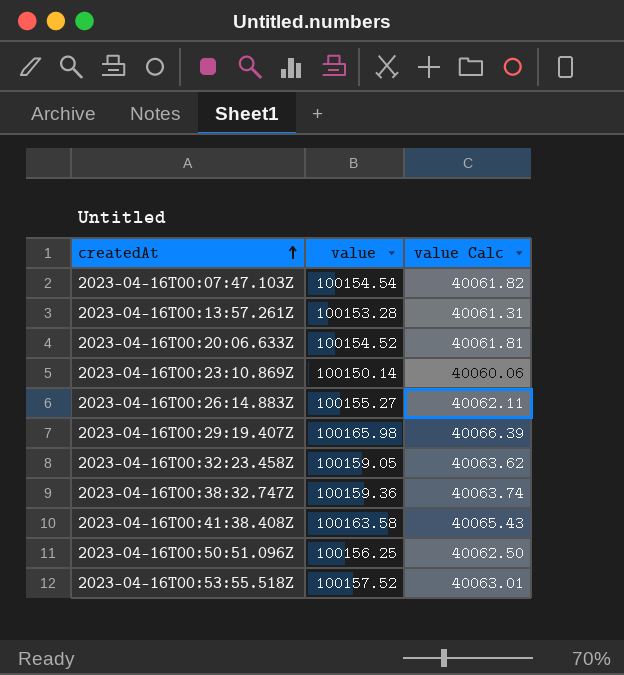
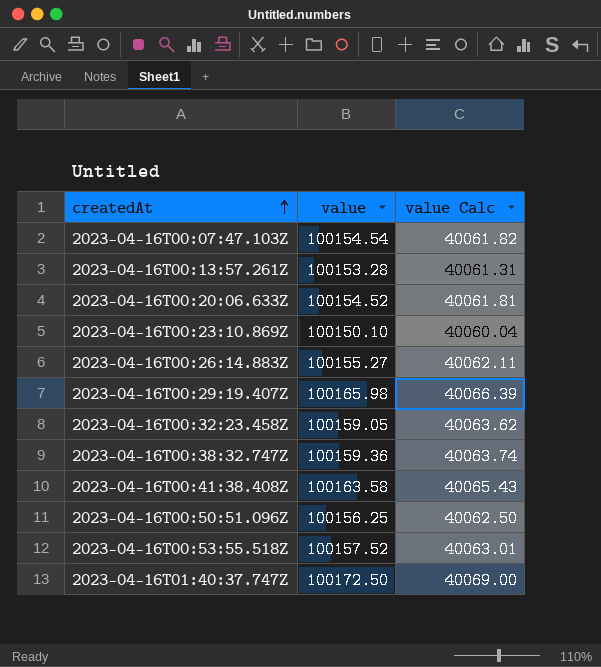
2023-04-16T00:23:10.869Z | value: 100150.14 -> 100150.10
2023-04-16T00:23:10.869Z | value Calc: 40060.06 -> 40060.04
row 2023-04-16T01:40:37.747Z: none -> 100172.50 | 40069.00

